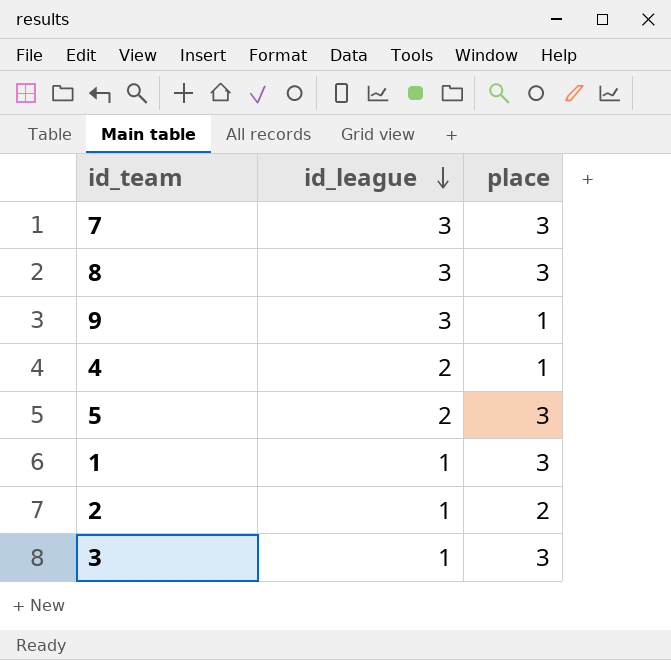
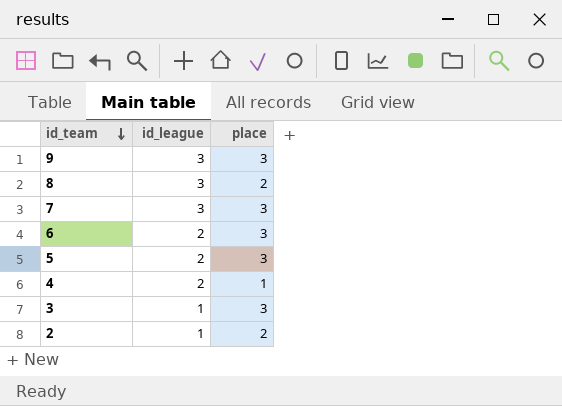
row order: id_league descending -> id_team descending
row 1: 1 | 3 -> none
9 | place: 1 -> 3
8 | place: 3 -> 2
row 6: none -> 2 | 3

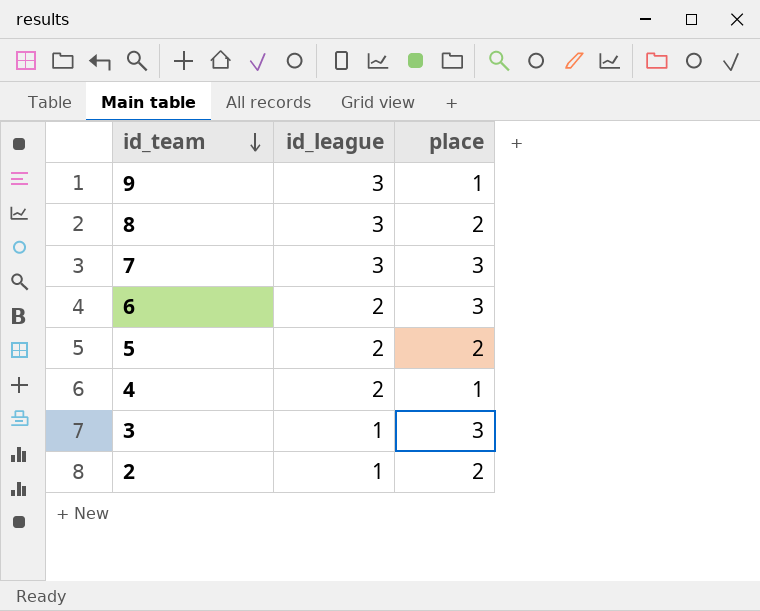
9 | place: 3 -> 1
5 | place: 3 -> 2

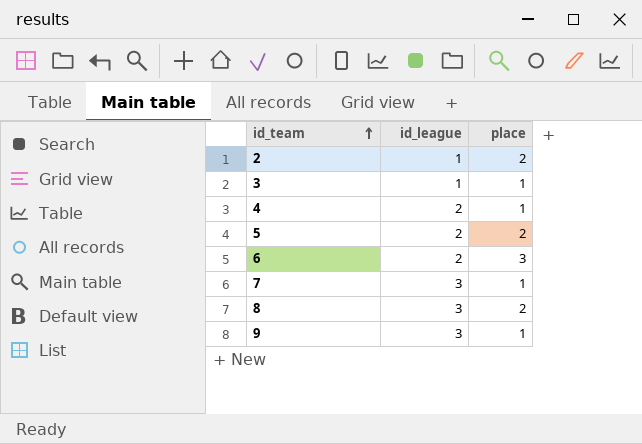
row order: id_team descending -> id_team ascending
3 | place: 3 -> 1
7 | place: 3 -> 1

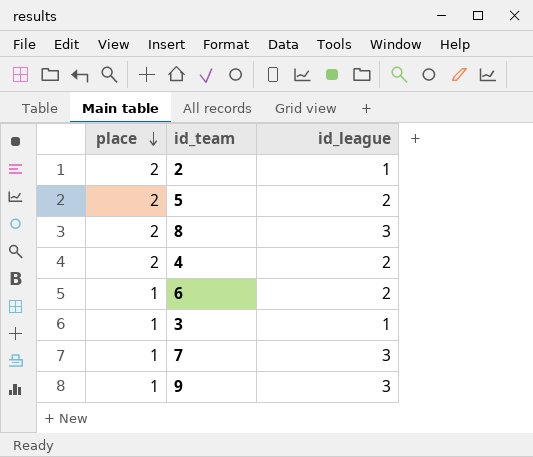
row order: id_team ascending -> place descending
column place | position: 3 -> 1
4 | place: 1 -> 2
6 | place: 3 -> 1

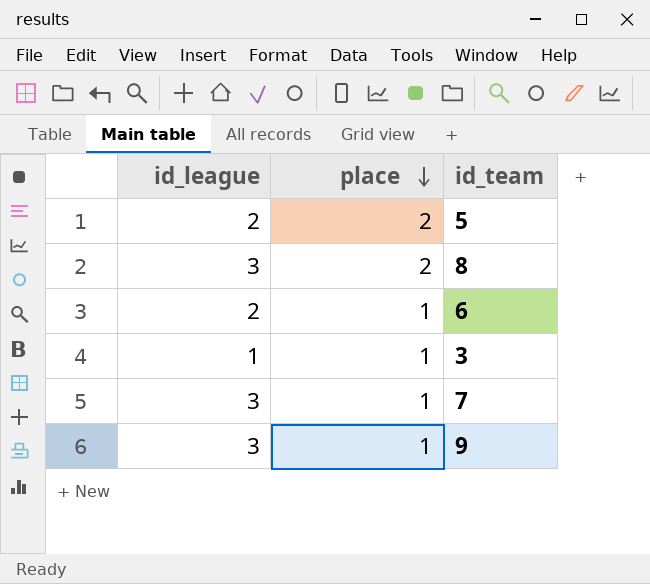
column id_league | position: 3 -> 1
row 2: 2 | 1 -> none
row 4: 2 | 2 -> none

